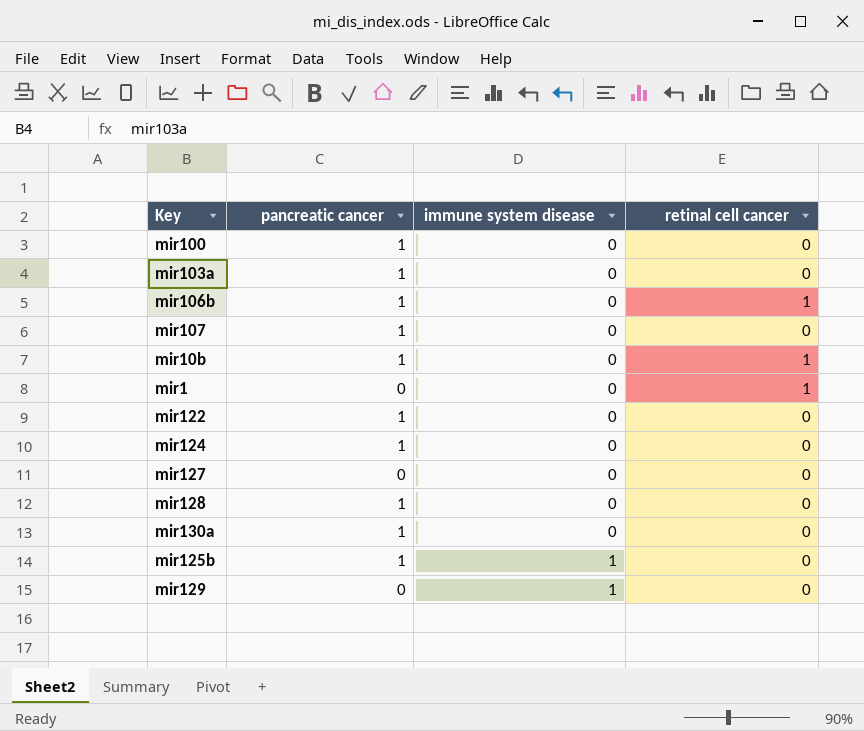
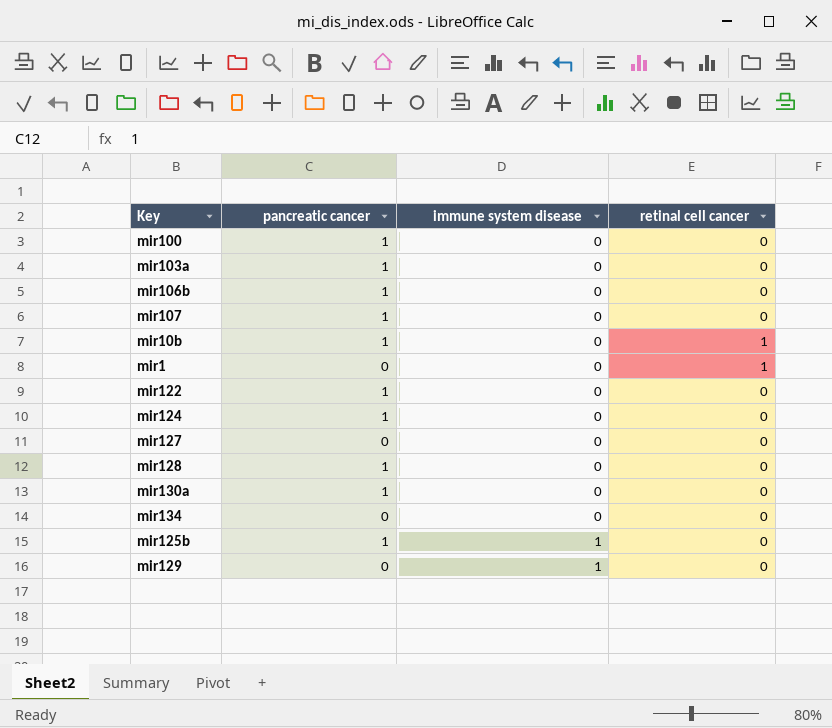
mir106b | retinal cell cancer: 1 -> 0
row mir134: none -> 0 | 0 | 0

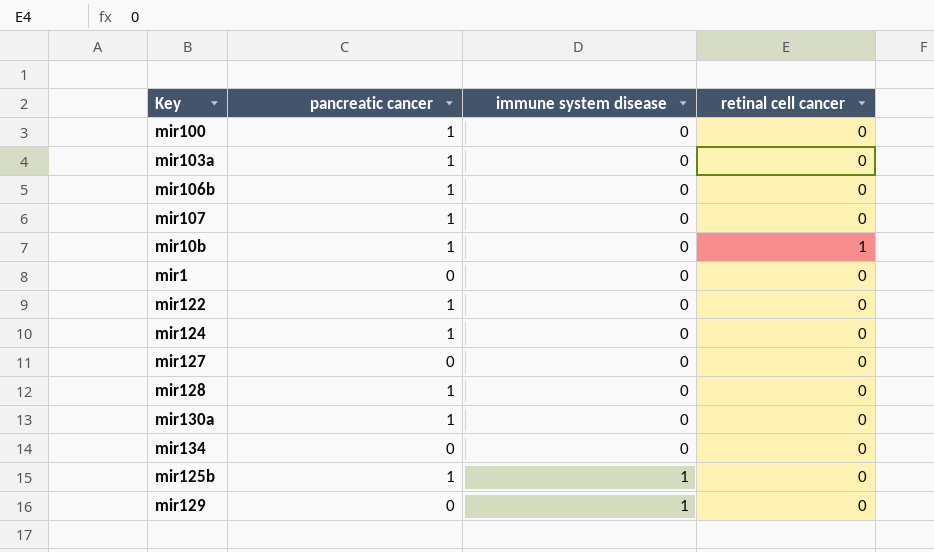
mir1 | retinal cell cancer: 1 -> 0

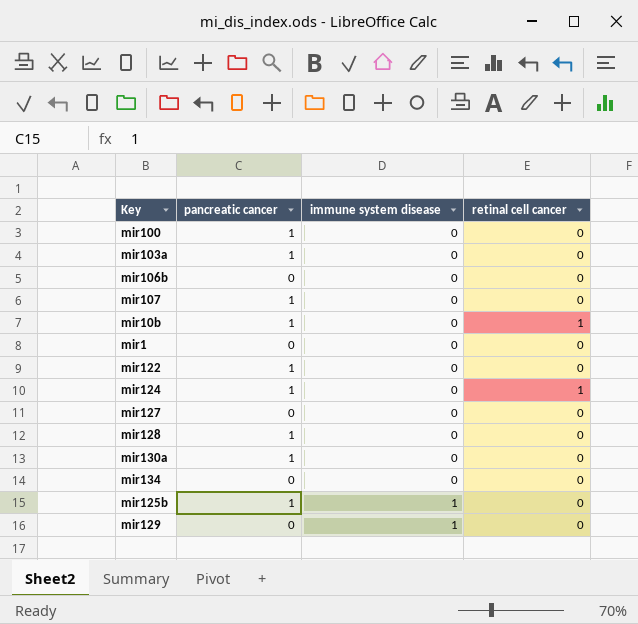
mir106b | pancreatic cancer: 1 -> 0
mir124 | retinal cell cancer: 0 -> 1

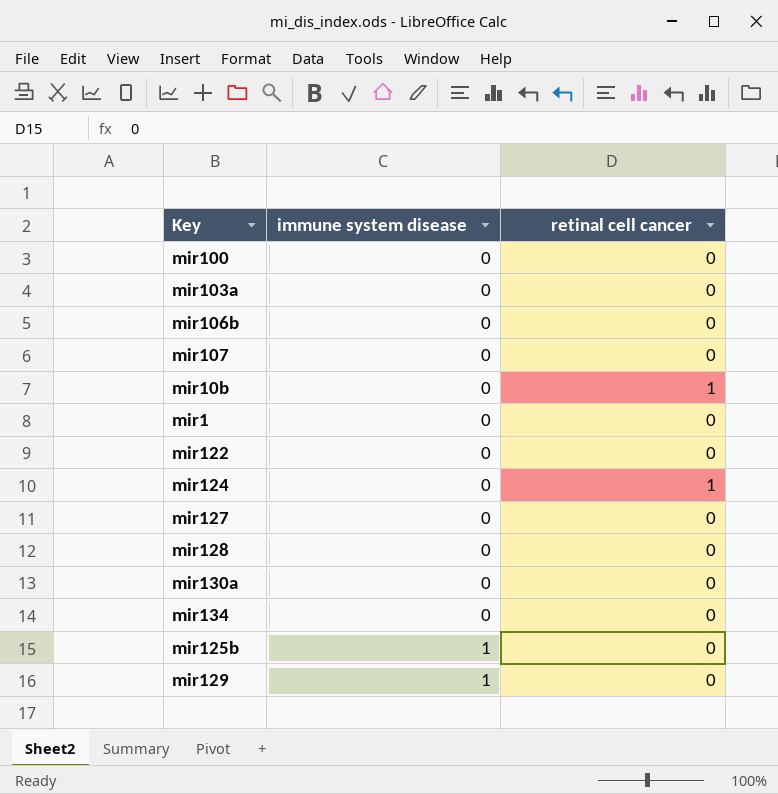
column pancreatic cancer | position: 2 -> none

